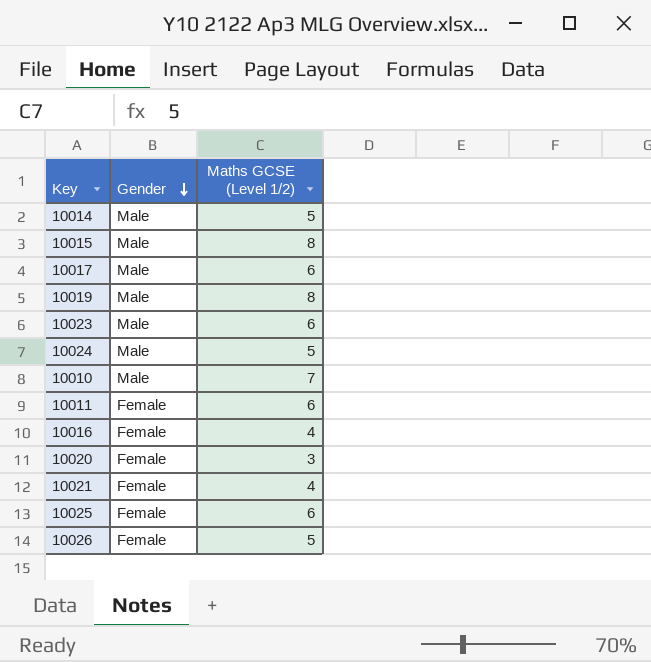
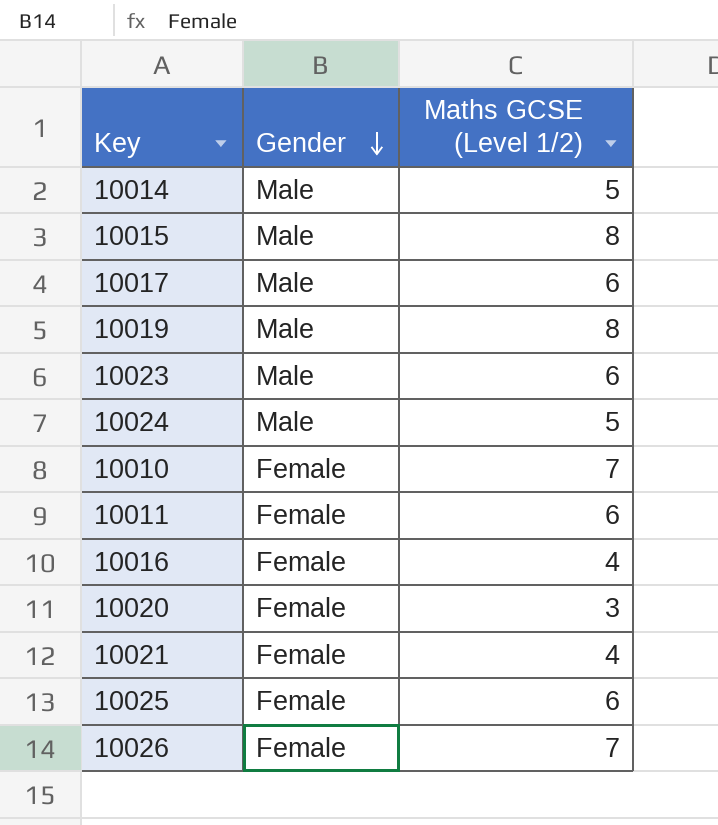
10010 | Gender: Male -> Female
10026 | Maths GCSE (Level 1/2): 5 -> 7

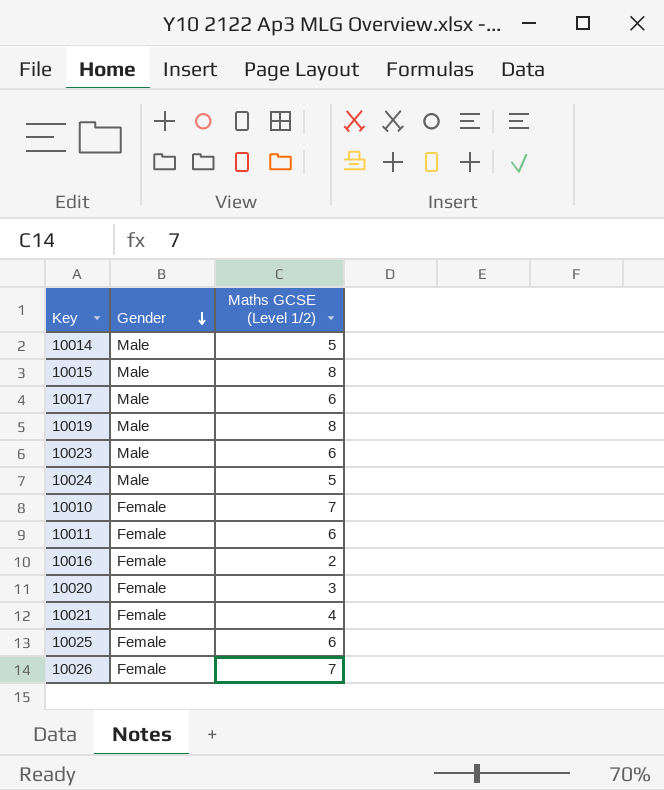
10016 | Maths GCSE (Level 1/2): 4 -> 2

